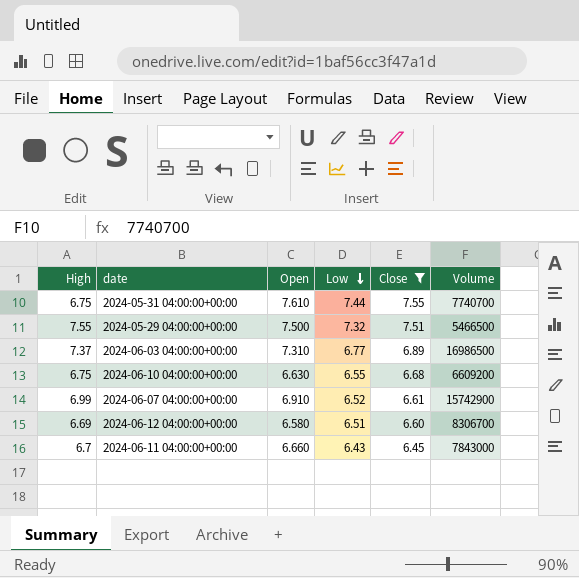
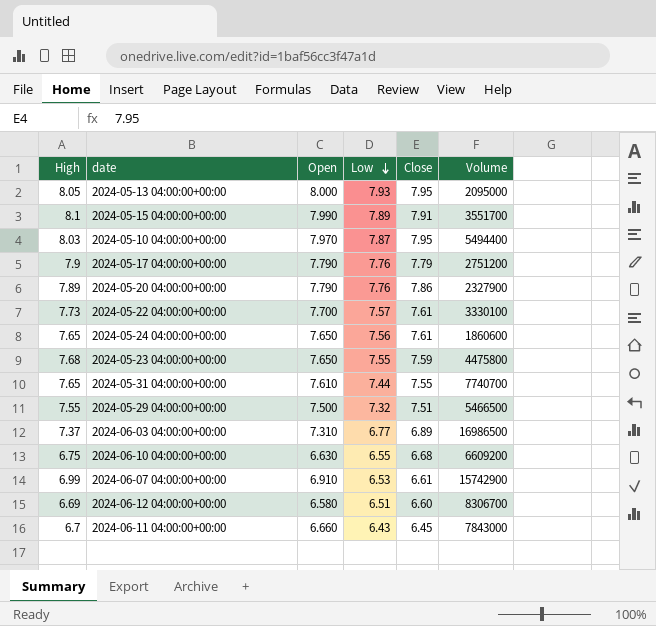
filter: Close <= 7.55 -> none
2024-05-31 04:00:00+00:00 | High: 6.75 -> 7.65
2024-06-07 04:00:00+00:00 | Low: 6.52 -> 6.53

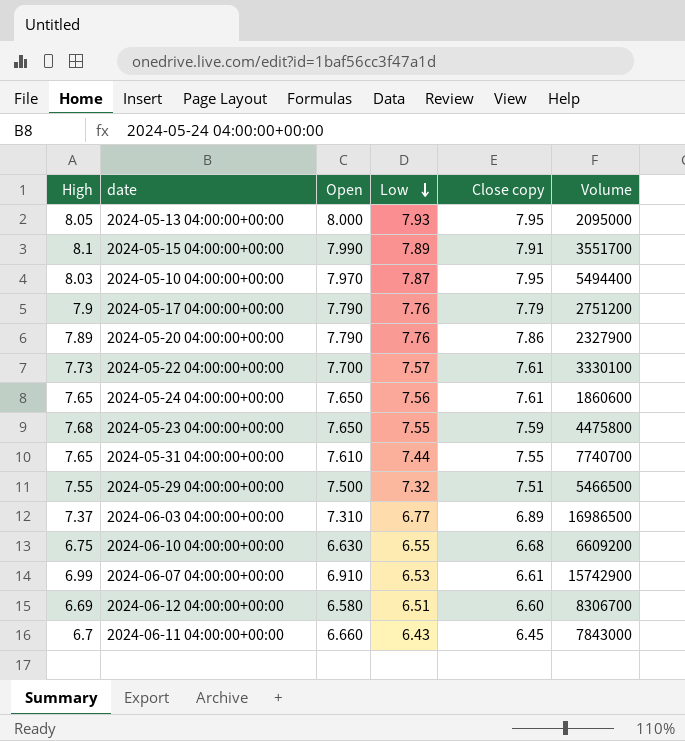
column name: Close -> Close copy

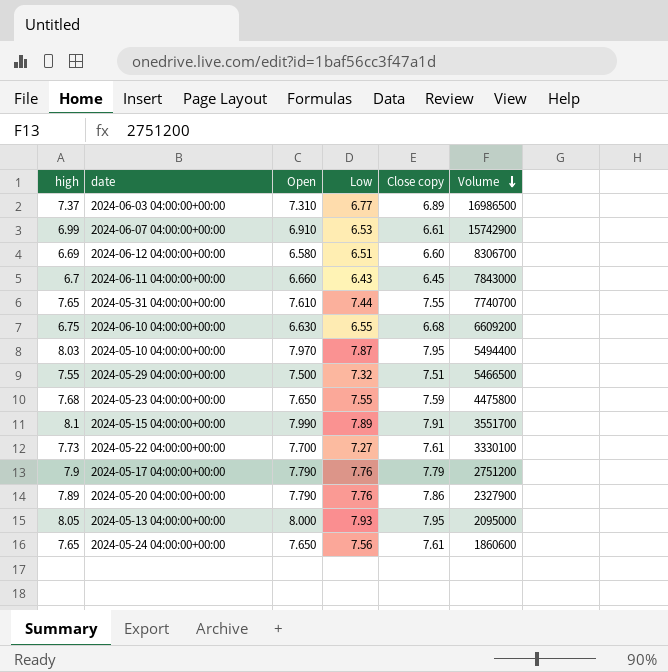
row order: Low descending -> Volume descending
column name: High -> high
2024-05-22 04:00:00+00:00 | Low: 7.57 -> 7.27

